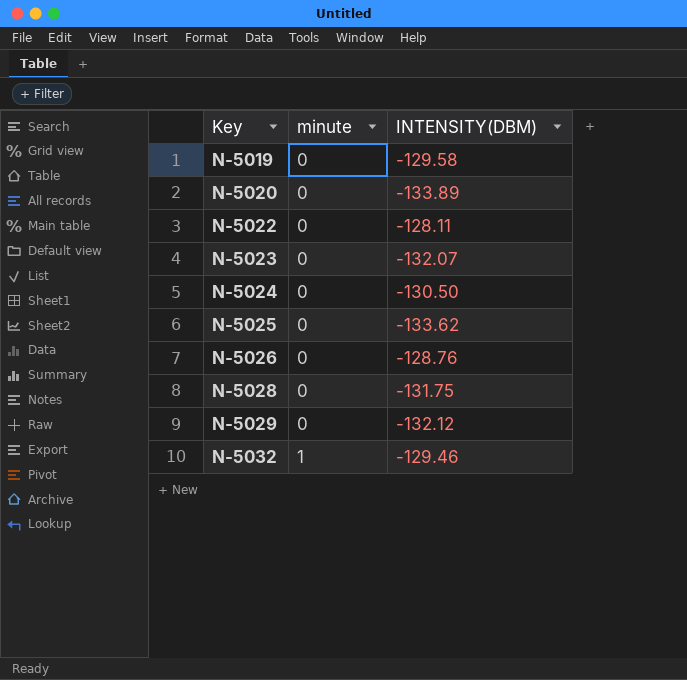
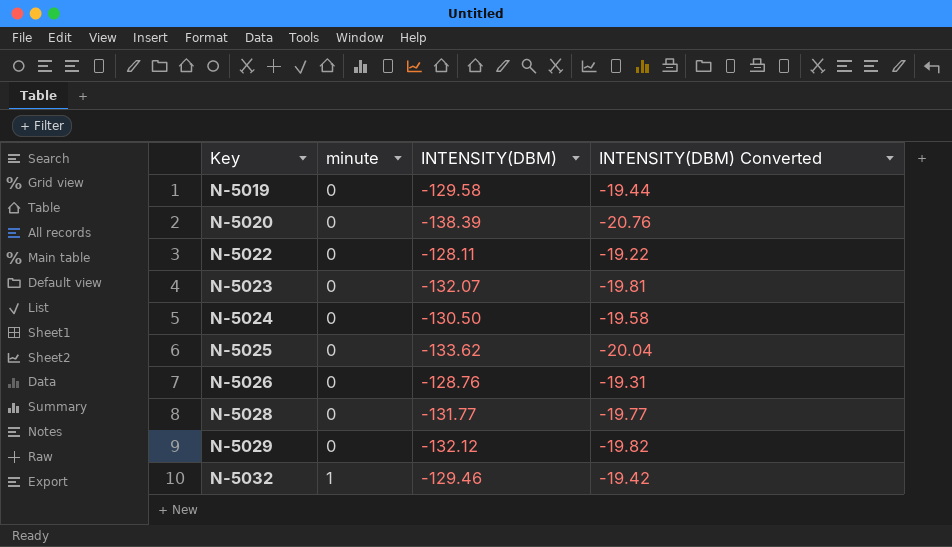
column INTENSITY(DBM) Converted | formula: none -> [INTENSITY(DBM)] * 0.15
N-5020 | INTENSITY(DBM): -133.89 -> -138.39
N-5028 | INTENSITY(DBM): -131.75 -> -131.77

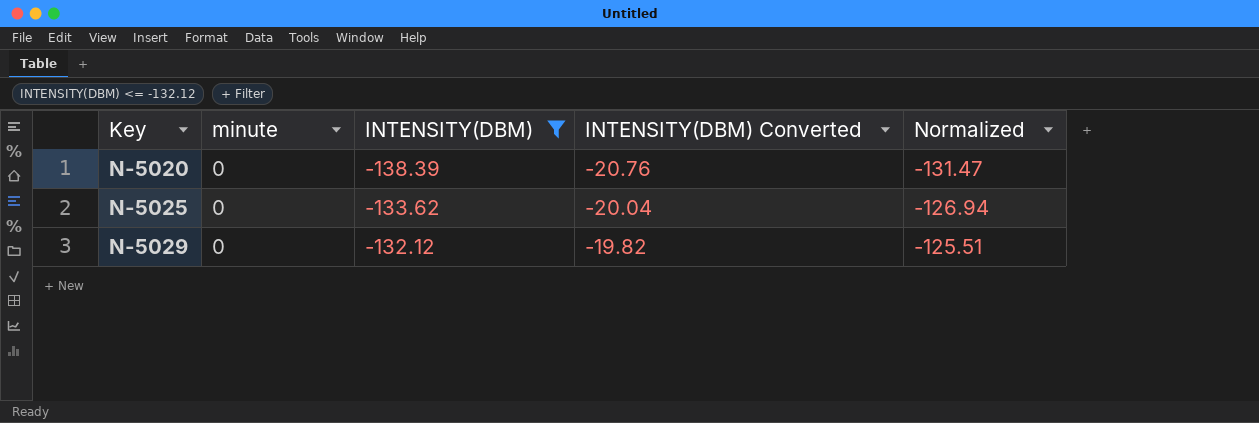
filter: none -> INTENSITY(DBM) <= -132.12
column Normalized | formula: none -> [INTENSITY(DBM)] * 0.95

